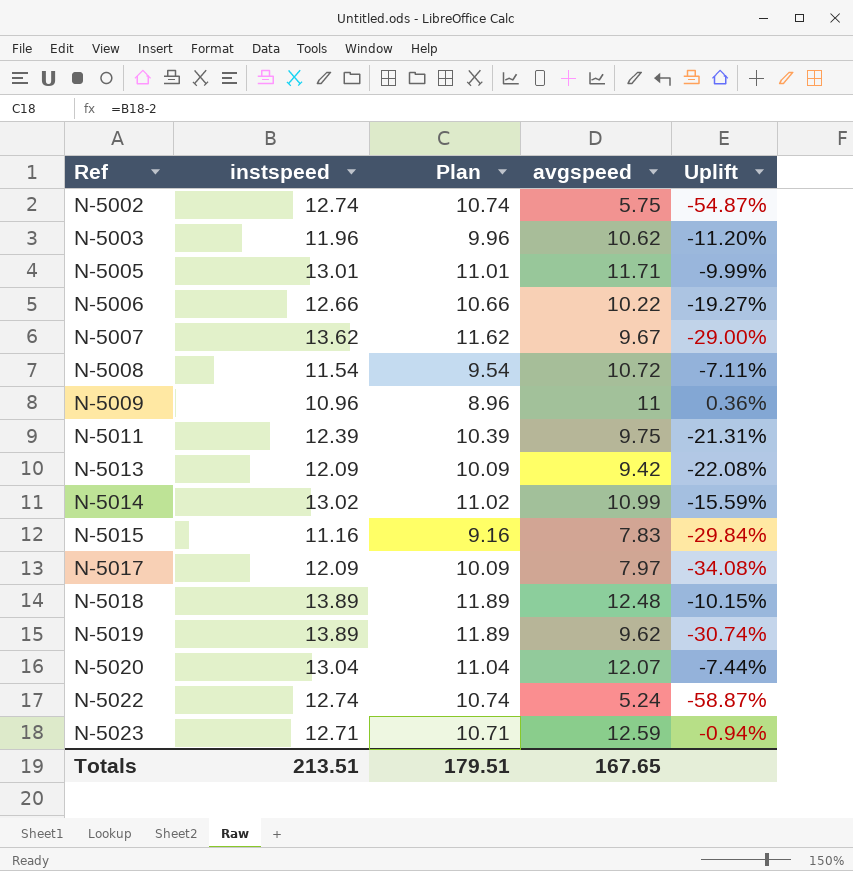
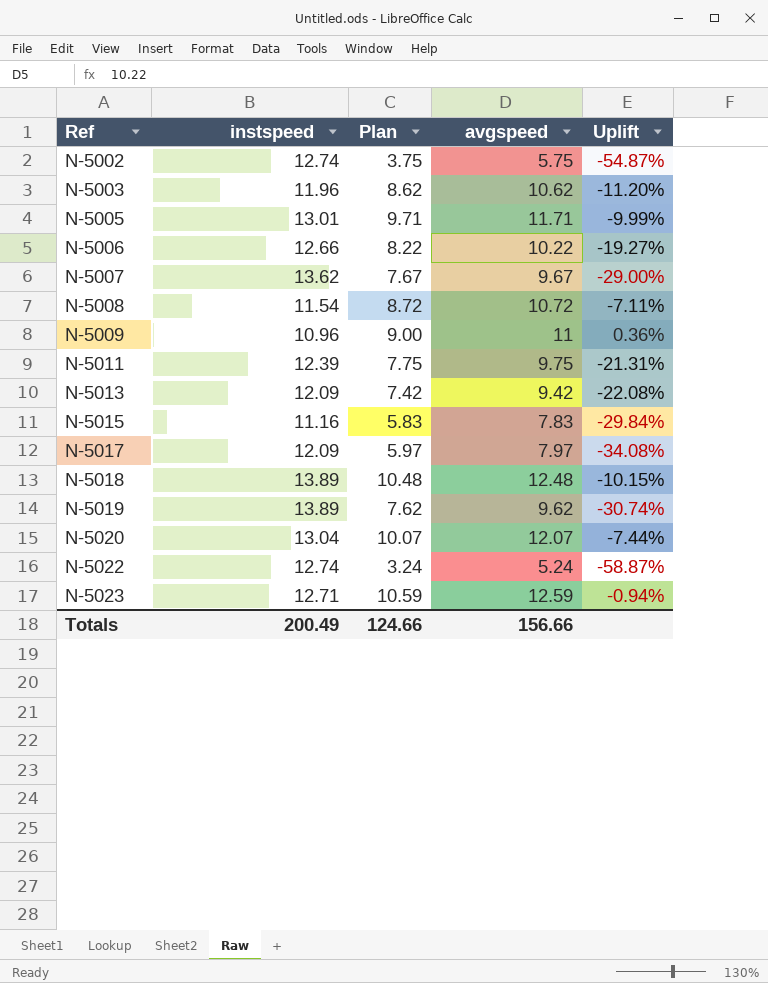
column Plan | formula: [instspeed] - 2 -> [avgspeed] - 2
row N-5014: 13.02 | 11.02 | 10.99 | -15.59% -> none
Totals | instspeed: 213.51 -> 200.49
Totals | Plan: 179.51 -> 124.66
Totals | avgspeed: 167.65 -> 156.66

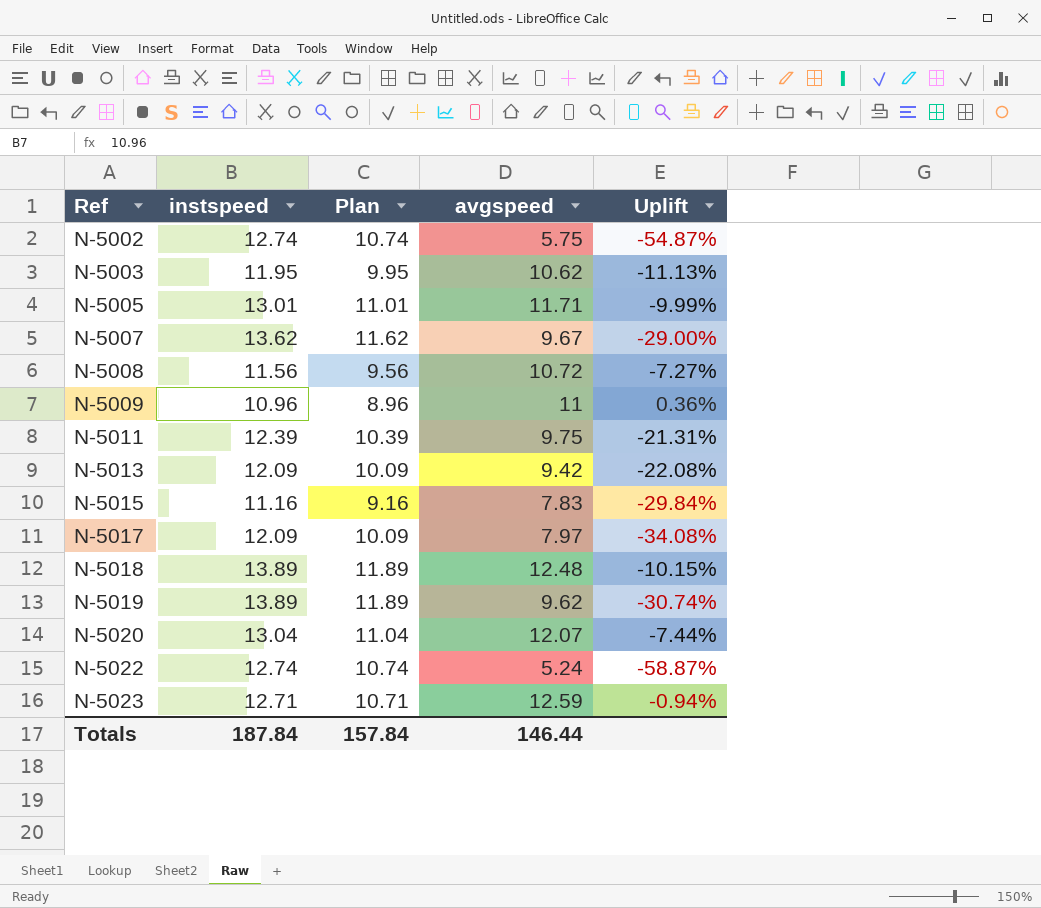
column Plan | formula: [avgspeed] - 2 -> [instspeed] - 2
row N-5006: 12.66 | 8.22 | 10.22 | -19.27% -> none
N-5003 | instspeed: 11.96 -> 11.95
N-5003 | Uplift: -11.20% -> -11.13%
N-5008 | instspeed: 11.54 -> 11.56
N-5008 | Uplift: -7.11% -> -7.27%
Totals | instspeed: 200.49 -> 187.84
Totals | Plan: 124.66 -> 157.84
Totals | avgspeed: 156.66 -> 146.44

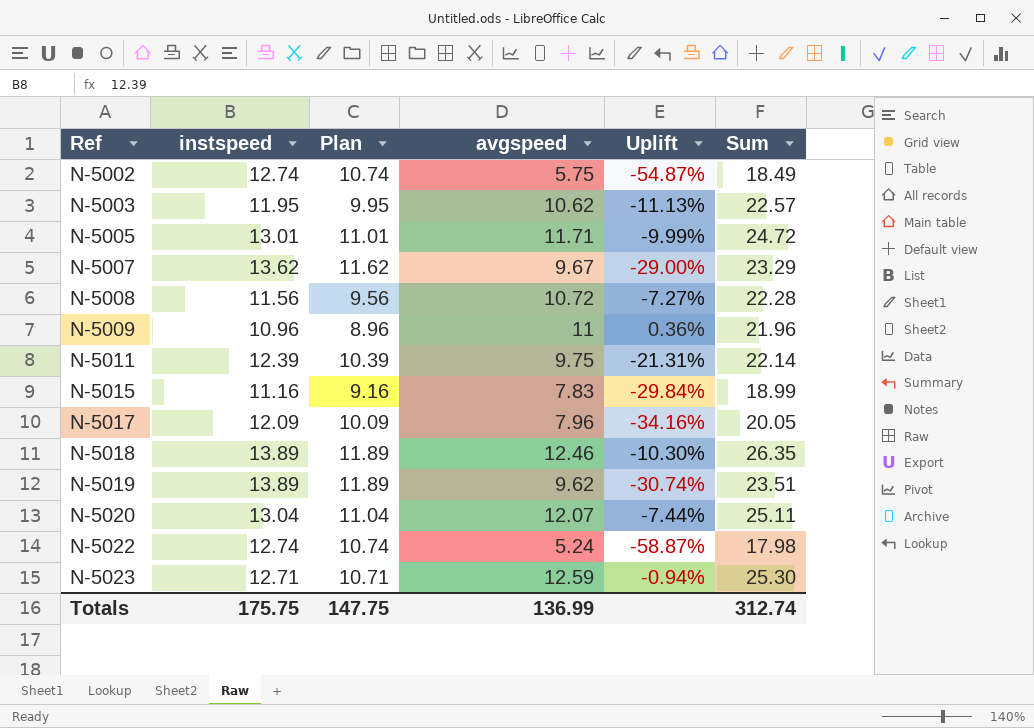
column Sum | formula: none -> [instspeed] + [avgspeed]
row N-5013: 12.09 | 10.09 | 9.42 | -22.08% -> none
N-5017 | avgspeed: 7.97 -> 7.96
N-5017 | Uplift: -34.08% -> -34.16%
N-5018 | avgspeed: 12.48 -> 12.46
N-5018 | Uplift: -10.15% -> -10.30%
Totals | instspeed: 187.84 -> 175.75
Totals | Plan: 157.84 -> 147.75
Totals | avgspeed: 146.44 -> 136.99

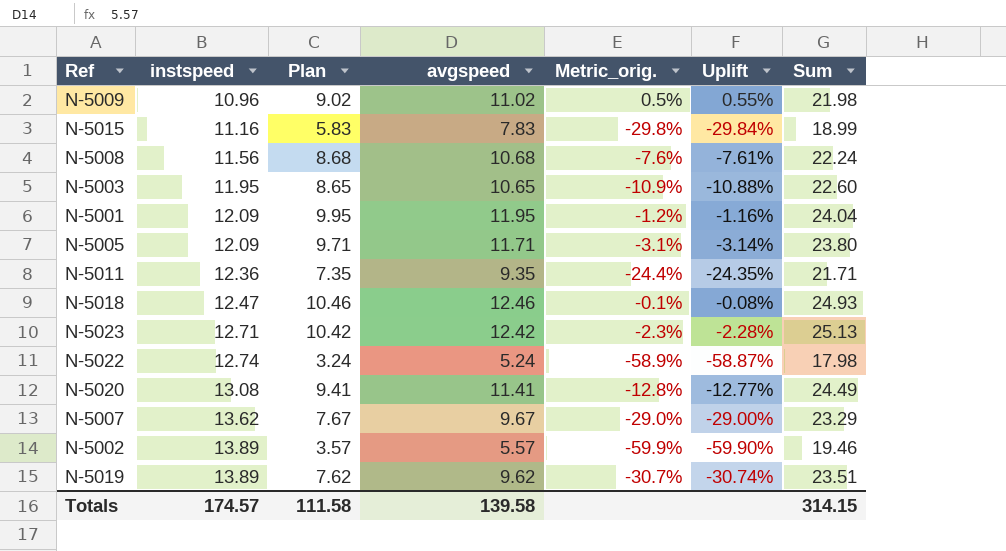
row order: Ref ascending -> instspeed ascending
column Plan | formula: [instspeed] - 2 -> [avgspeed] - 2
column Metric_orig. | formula: none -> ([avgspeed] - [instspeed]) / [instspeed]
row N-5017: 12.09 | 10.09 | 7.96 | -34.16% | 20.05 -> none
N-5009 | avgspeed: 11 -> 11.02
N-5009 | Uplift: 0.36% -> 0.55%
N-5009 | Sum: 21.96 -> 21.98
N-5008 | avgspeed: 10.72 -> 10.68
N-5008 | Uplift: -7.27% -> -7.61%
N-5008 | Sum: 22.28 -> 22.24
N-5003 | avgspeed: 10.62 -> 10.65
N-5003 | Uplift: -11.13% -> -10.88%
N-5003 | Sum: 22.57 -> 22.60
row N-5001: none -> 12.09 | 9.95 | 11.95 | -1.2% | -1.16% | 24.04
N-5005 | instspeed: 13.01 -> 12.09
N-5005 | Uplift: -9.99% -> -3.14%
N-5005 | Sum: 24.72 -> 23.80
N-5011 | instspeed: 12.39 -> 12.36
N-5011 | avgspeed: 9.75 -> 9.35
N-5011 | Uplift: -21.31% -> -24.35%
N-5011 | Sum: 22.14 -> 21.71
N-5018 | instspeed: 13.89 -> 12.47
N-5018 | Uplift: -10.30% -> -0.08%
N-5018 | Sum: 26.35 -> 24.93
N-5023 | avgspeed: 12.59 -> 12.42
N-5023 | Uplift: -0.94% -> -2.28%
N-5023 | Sum: 25.30 -> 25.13
N-5020 | instspeed: 13.04 -> 13.08
N-5020 | avgspeed: 12.07 -> 11.41
N-5020 | Uplift: -7.44% -> -12.77%
N-5020 | Sum: 25.11 -> 24.49
N-5002 | instspeed: 12.74 -> 13.89
N-5002 | avgspeed: 5.75 -> 5.57
N-5002 | Uplift: -54.87% -> -59.90%
N-5002 | Sum: 18.49 -> 19.46
Totals | instspeed: 175.75 -> 174.57
Totals | Plan: 147.75 -> 111.58
Totals | avgspeed: 136.99 -> 139.58
Totals | Sum: 312.74 -> 314.15

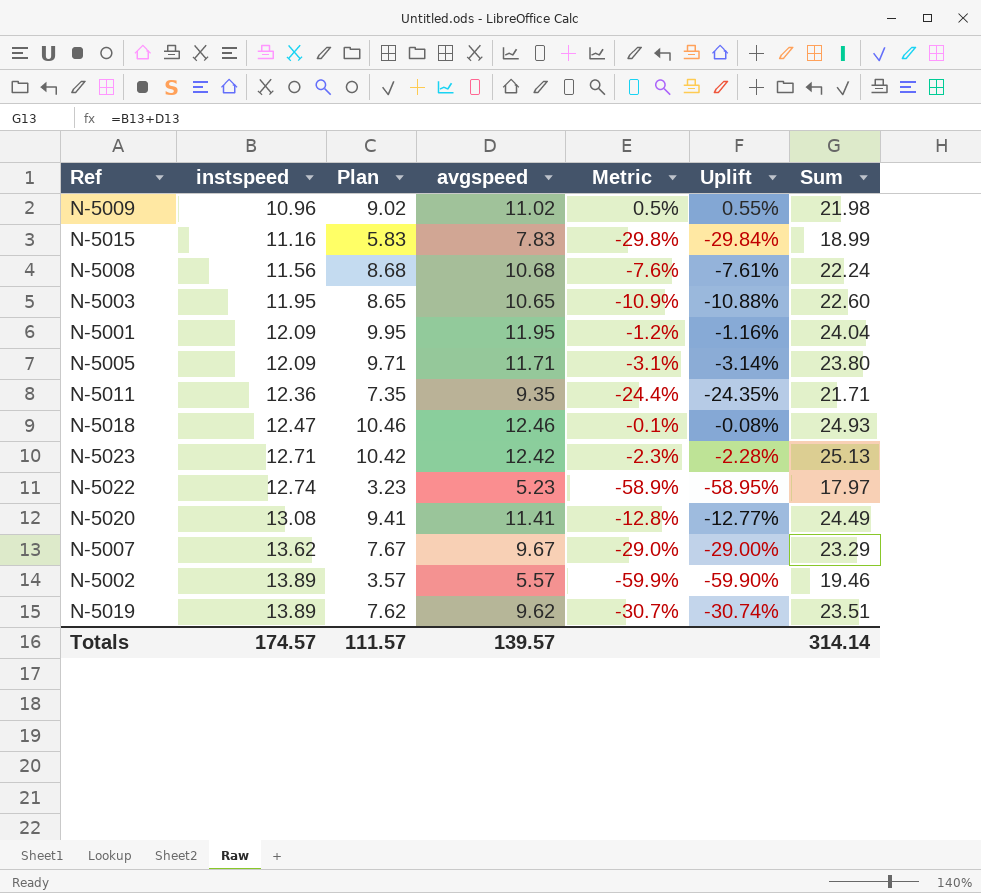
column name: Metric_orig. -> Metric
N-5022 | Plan: 3.24 -> 3.23
N-5022 | avgspeed: 5.24 -> 5.23
N-5022 | Uplift: -58.87% -> -58.95%
N-5022 | Sum: 17.98 -> 17.97
Totals | Plan: 111.58 -> 111.57
Totals | avgspeed: 139.58 -> 139.57
Totals | Sum: 314.15 -> 314.14

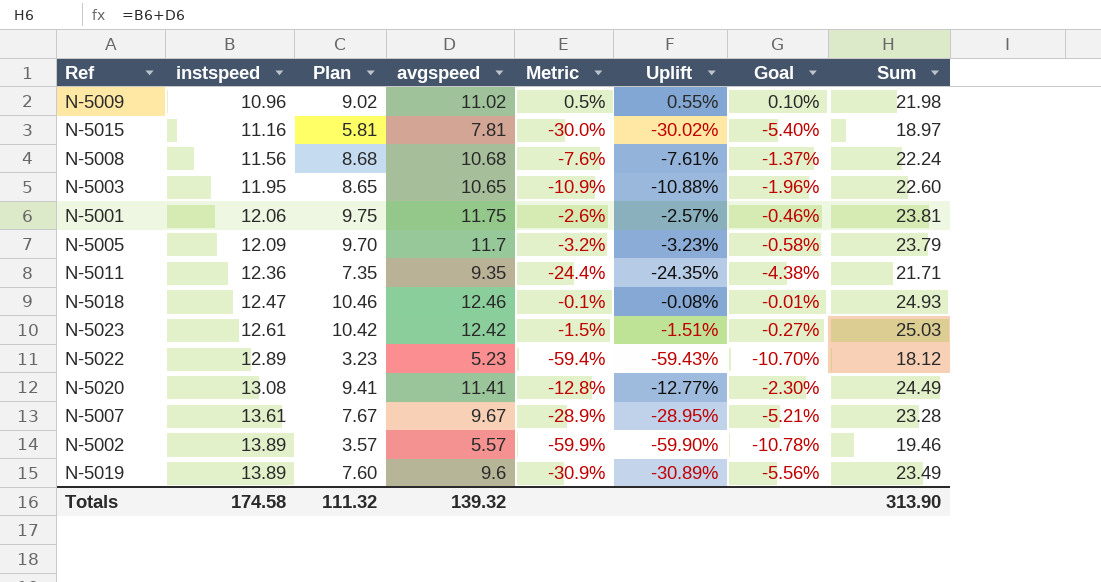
column Goal | formula: none -> [Uplift] * 0.18
N-5015 | Plan: 5.83 -> 5.81
N-5015 | avgspeed: 7.83 -> 7.81
N-5015 | Metric: -29.8% -> -30.0%
N-5015 | Uplift: -29.84% -> -30.02%
N-5015 | Sum: 18.99 -> 18.97
N-5001 | instspeed: 12.09 -> 12.06
N-5001 | Plan: 9.95 -> 9.75
N-5001 | avgspeed: 11.95 -> 11.75
N-5001 | Metric: -1.2% -> -2.6%
N-5001 | Uplift: -1.16% -> -2.57%
N-5001 | Sum: 24.04 -> 23.81
N-5005 | Plan: 9.71 -> 9.70
N-5005 | avgspeed: 11.71 -> 11.7
N-5005 | Metric: -3.1% -> -3.2%
N-5005 | Uplift: -3.14% -> -3.23%
N-5005 | Sum: 23.80 -> 23.79
N-5023 | instspeed: 12.71 -> 12.61
N-5023 | Metric: -2.3% -> -1.5%
N-5023 | Uplift: -2.28% -> -1.51%
N-5023 | Sum: 25.13 -> 25.03
N-5022 | instspeed: 12.74 -> 12.89
N-5022 | Metric: -58.9% -> -59.4%
N-5022 | Uplift: -58.95% -> -59.43%
N-5022 | Sum: 17.97 -> 18.12
N-5007 | instspeed: 13.62 -> 13.61
N-5007 | Metric: -29.0% -> -28.9%
N-5007 | Uplift: -29.00% -> -28.95%
N-5007 | Sum: 23.29 -> 23.28
N-5019 | Plan: 7.62 -> 7.60
N-5019 | avgspeed: 9.62 -> 9.6
N-5019 | Metric: -30.7% -> -30.9%
N-5019 | Uplift: -30.74% -> -30.89%
N-5019 | Sum: 23.51 -> 23.49
Totals | instspeed: 174.57 -> 174.58
Totals | Plan: 111.57 -> 111.32
Totals | avgspeed: 139.57 -> 139.32
Totals | Sum: 314.14 -> 313.90

